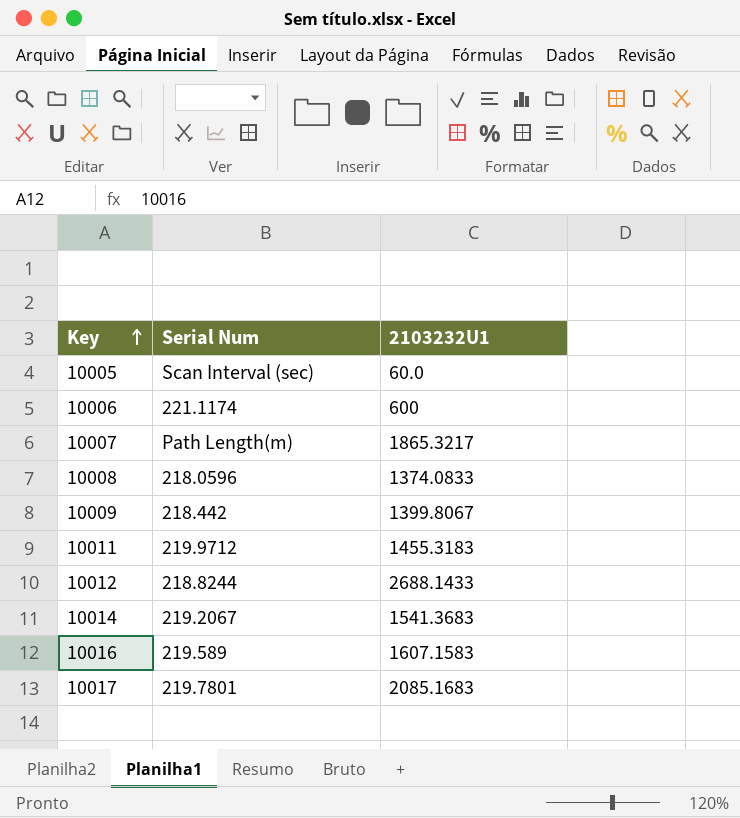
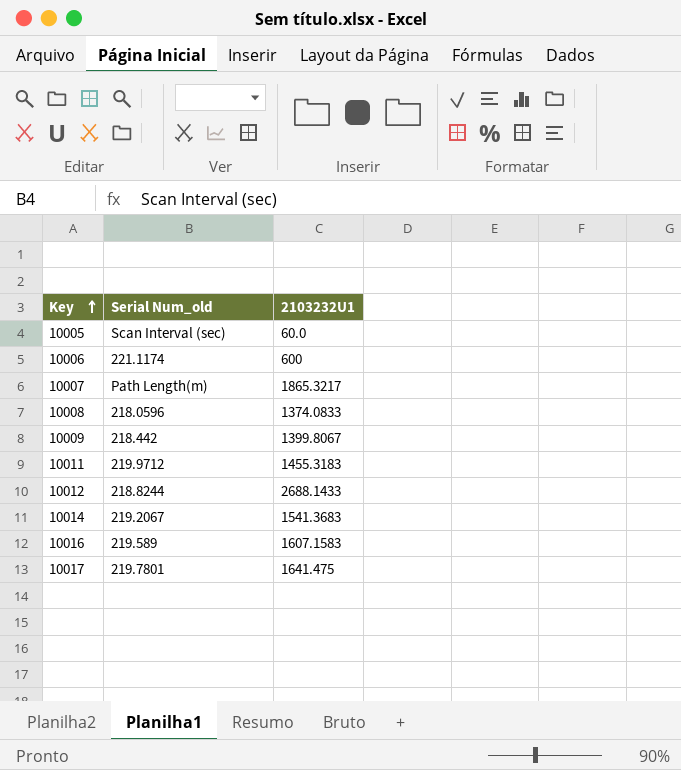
column name: Serial Num -> Serial Num_old
10017 | 2103232U1: 2085.1683 -> 1641.475

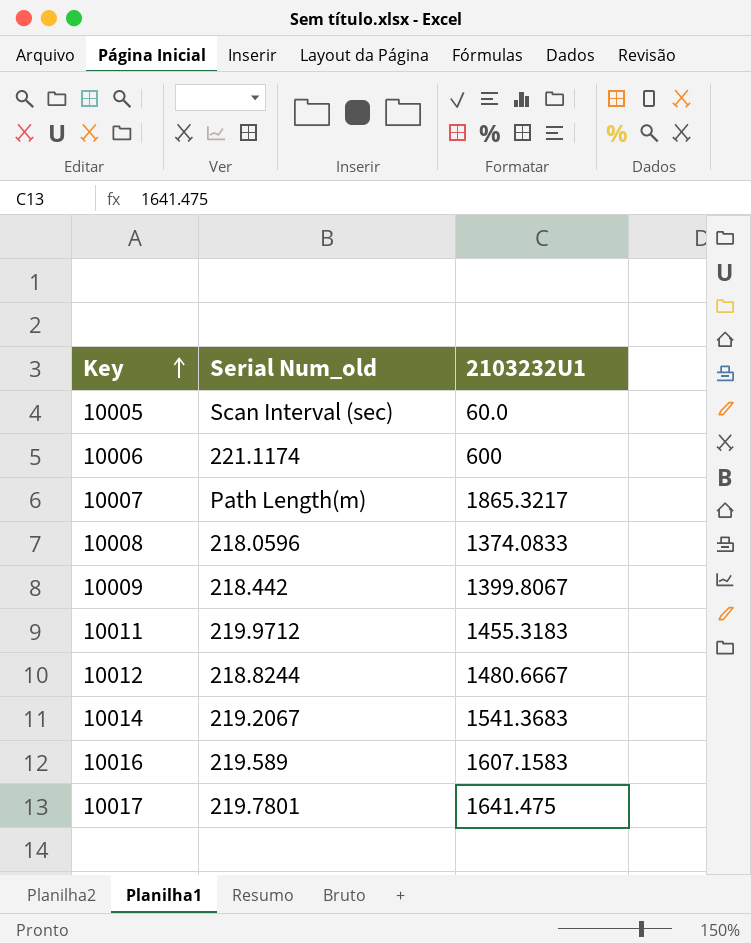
10012 | 2103232U1: 2688.1433 -> 1480.6667

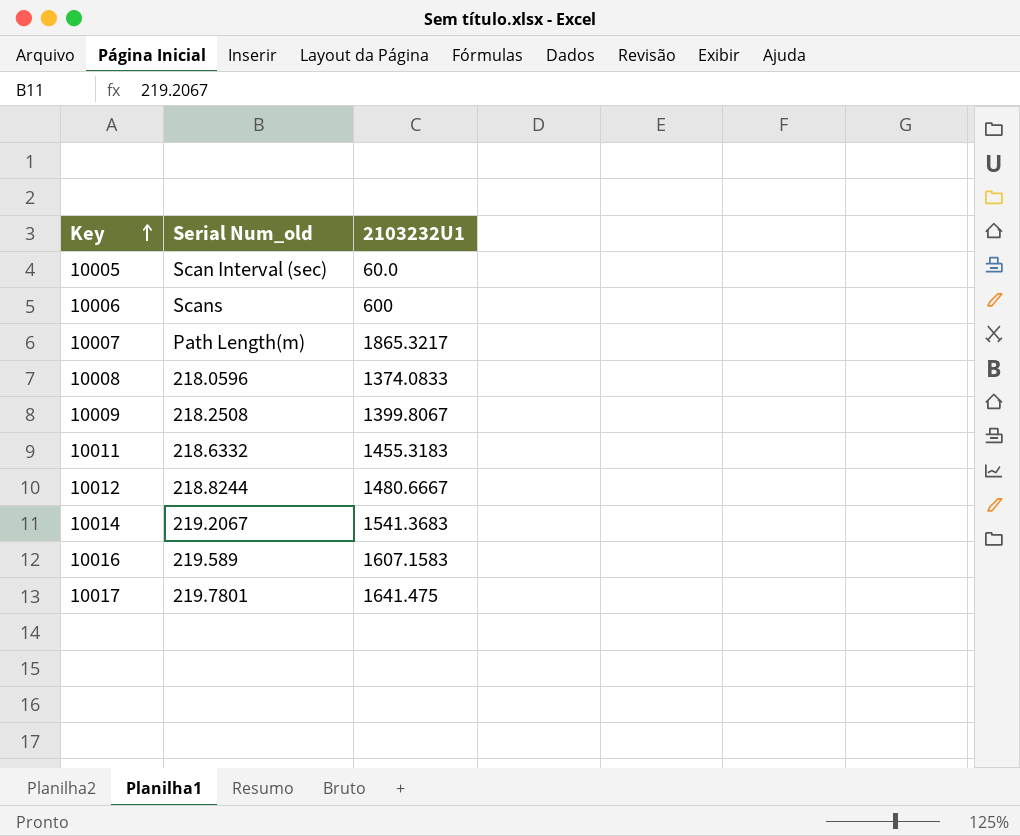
10006 | Serial Num_old: 221.1174 -> Scans
10009 | Serial Num_old: 218.442 -> 218.2508
10011 | Serial Num_old: 219.9712 -> 218.6332

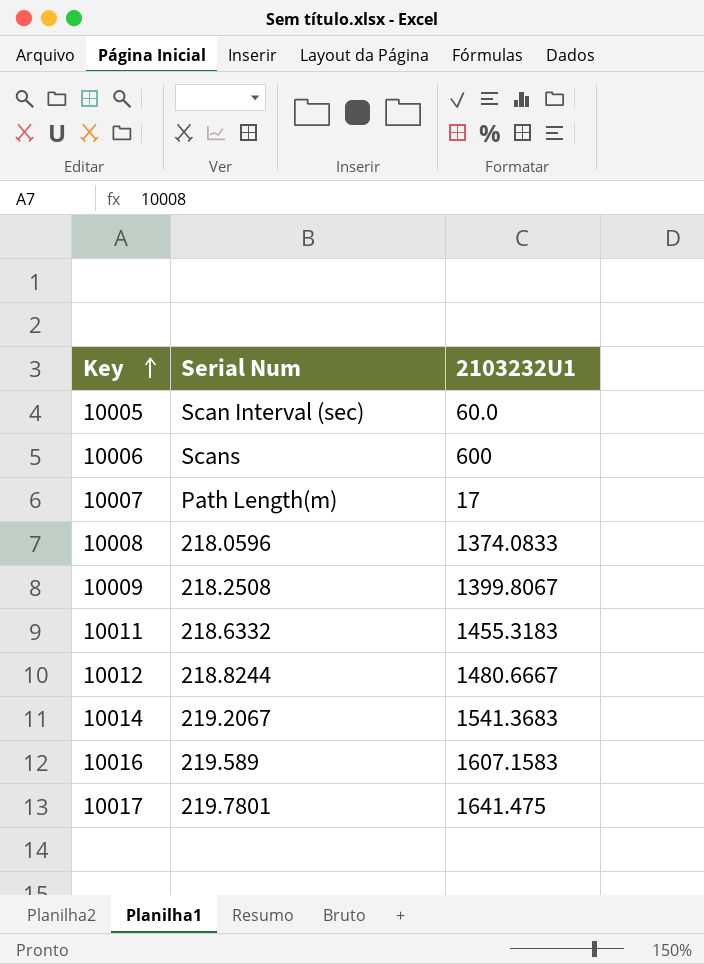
column name: Serial Num_old -> Serial Num
10007 | 2103232U1: 1865.3217 -> 17

